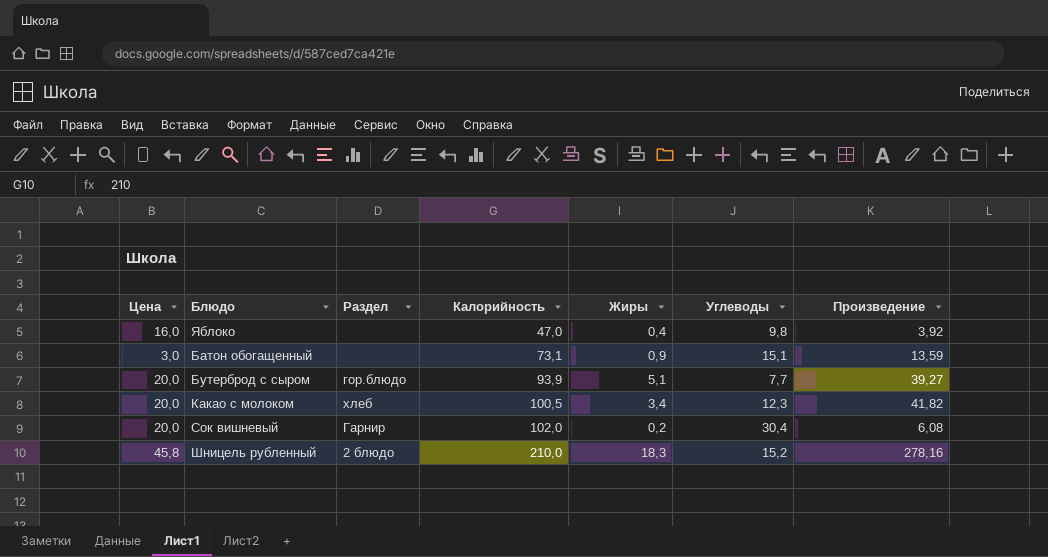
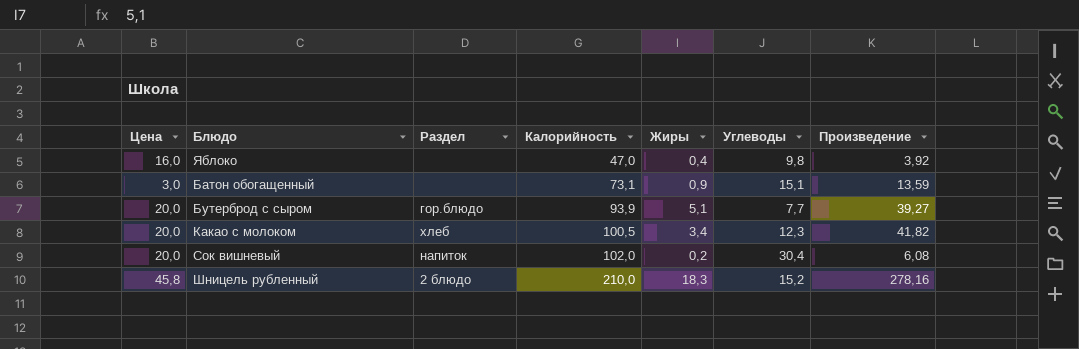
Сок вишневый | Раздел: Гарнир -> напиток

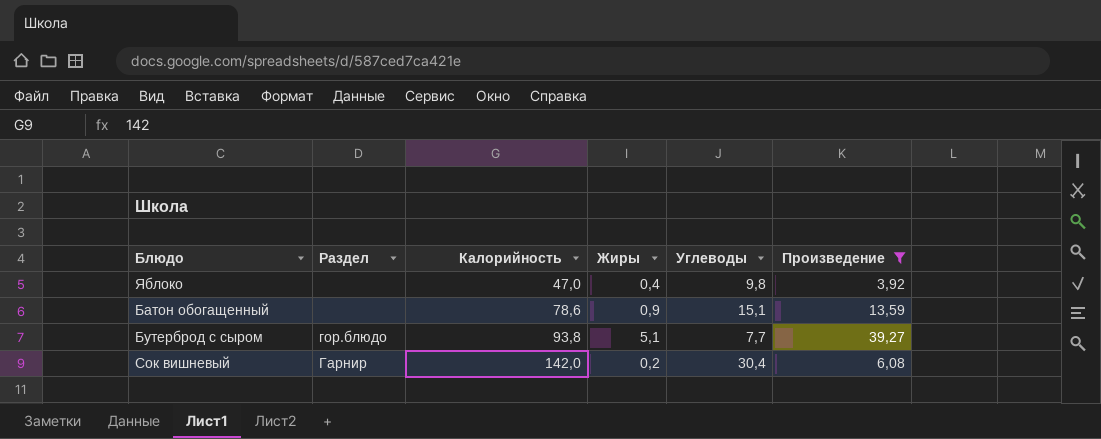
filter: none -> Произведение <= 39,27
column Цена | position: 1 -> none
Батон обогащенный | Калорийность: 73,1 -> 78,6
Бутерброд с сыром | Калорийность: 93,9 -> 93,8
Сок вишневый | Раздел: напиток -> Гарнир
Сок вишневый | Калорийность: 102,0 -> 142,0

